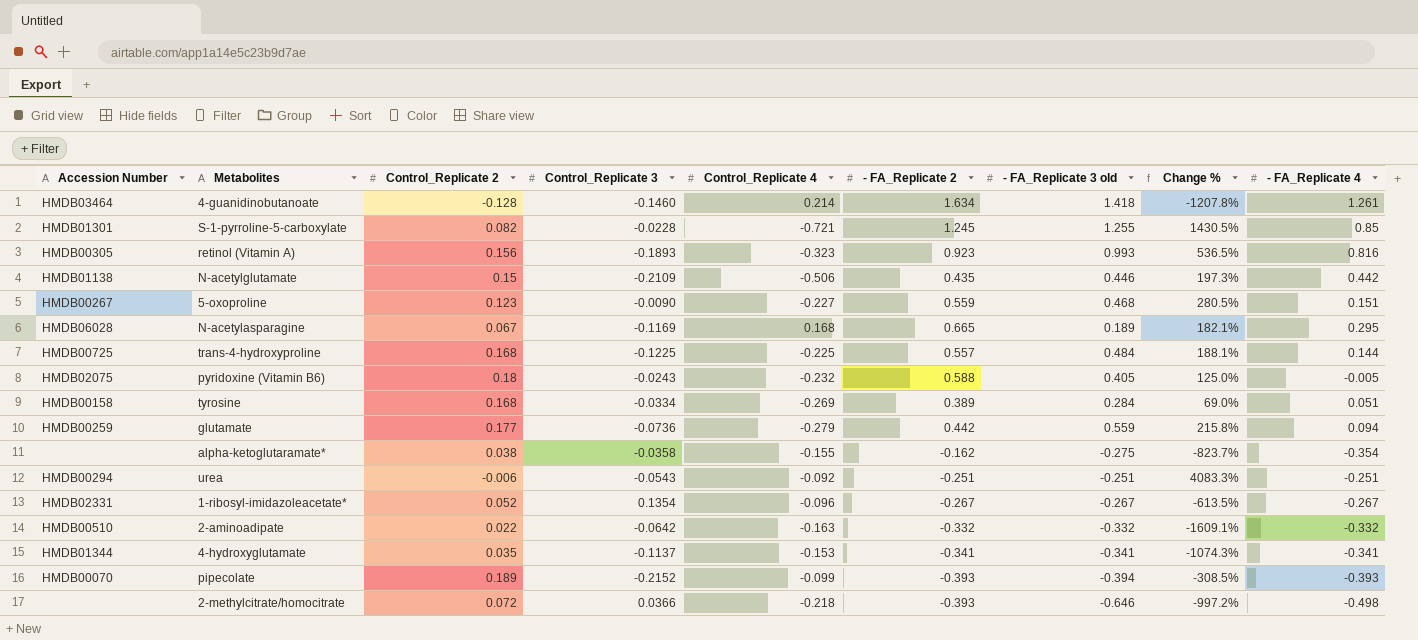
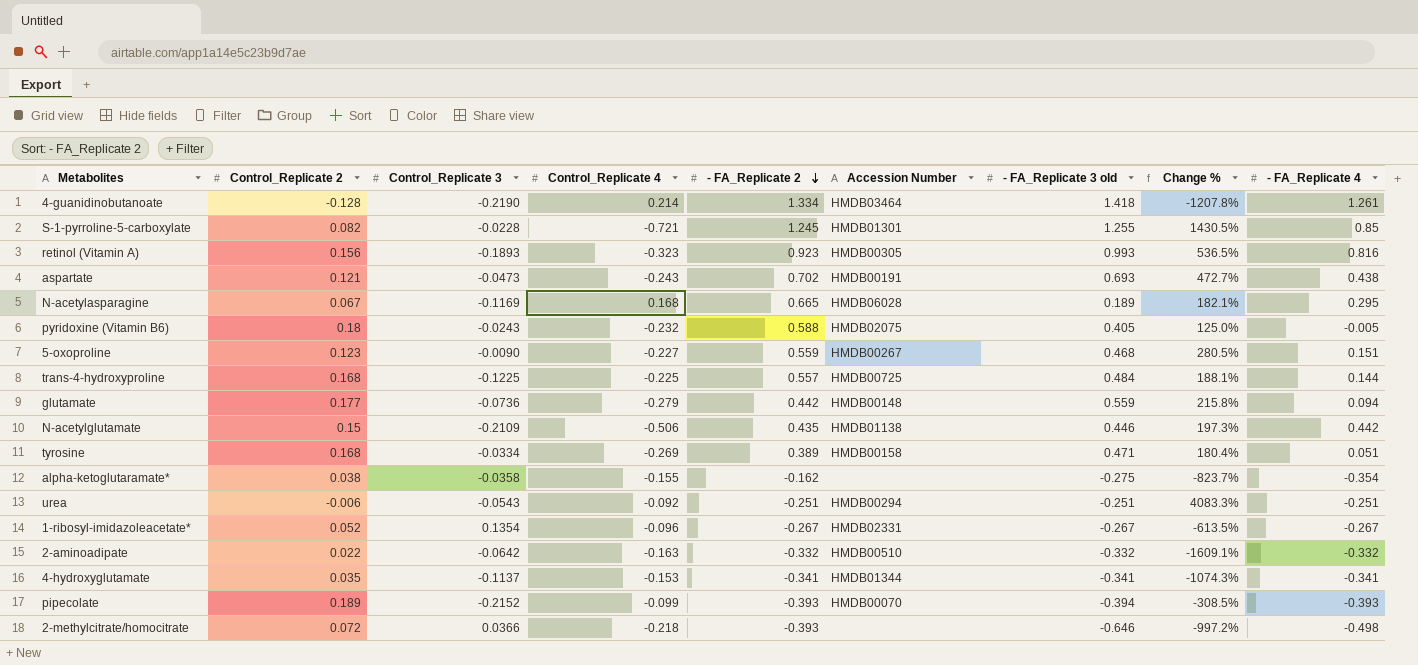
row order: none -> - FA_Replicate 2 descending
column Accession Number | position: 1 -> 6
4-guanidinobutanoate | Control_Replicate 3: -0.1460 -> -0.2190
4-guanidinobutanoate | - FA_Replicate 2: 1.634 -> 1.334
row aspartate: none -> 0.121 | -0.0473 | -0.243 | 0.702 | HMDB00191 | 0.693 | 472.7% | 0.438
glutamate | Accession Number: HMDB00259 -> HMDB00148
tyrosine | - FA_Replicate 3 old: 0.284 -> 0.471
tyrosine | Change %: 69.0% -> 180.4%

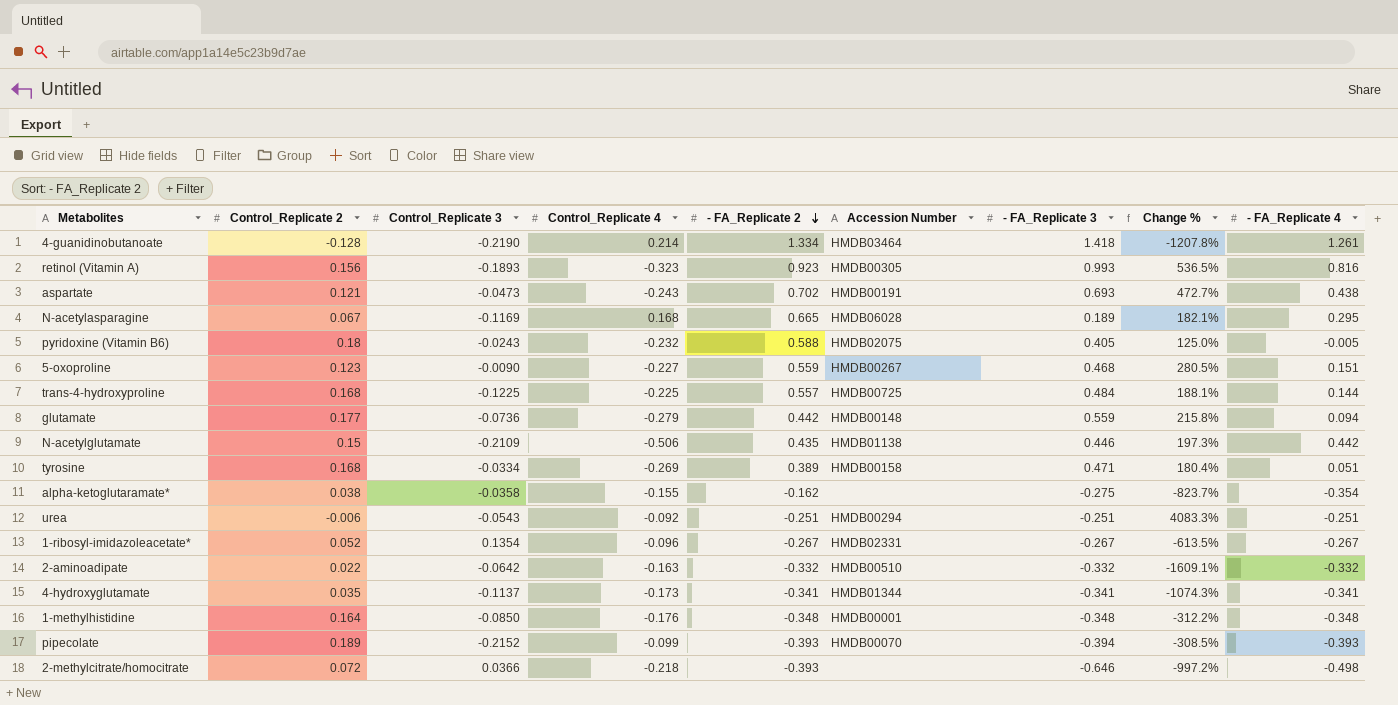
column name: - FA_Replicate 3 old -> - FA_Replicate 3
row S-1-pyrroline-5-carboxylate: 0.082 | -0.0228 | -0.721 | 1.245 | HMDB01301 | 1.255 | 1430.5% | 0.85 -> none
4-hydroxyglutamate | Control_Replicate 4: -0.153 -> -0.173
row 1-methylhistidine: none -> 0.164 | -0.0850 | -0.176 | -0.348 | HMDB00001 | -0.348 | -312.2% | -0.348

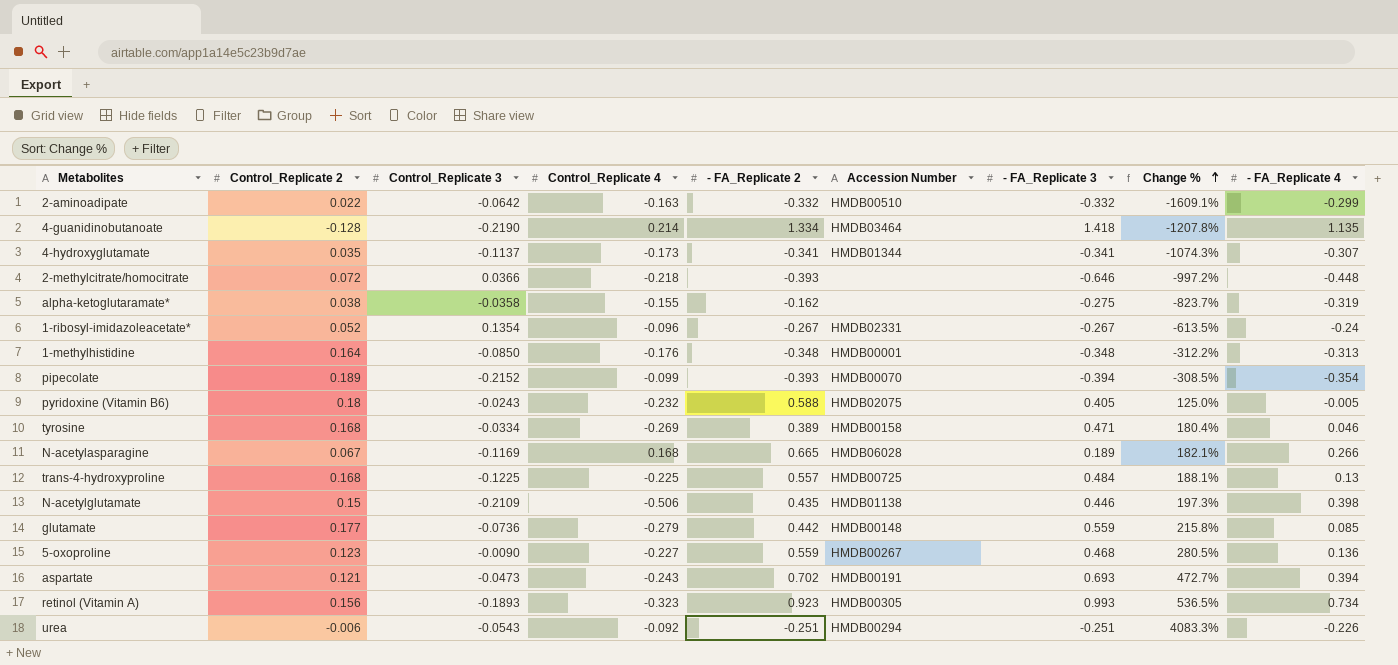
row order: - FA_Replicate 2 descending -> Change % ascending
2-aminoadipate | - FA_Replicate 4: -0.332 -> -0.299
4-guanidinobutanoate | - FA_Replicate 4: 1.261 -> 1.135
4-hydroxyglutamate | - FA_Replicate 4: -0.341 -> -0.307
2-methylcitrate/homocitrate | - FA_Replicate 4: -0.498 -> -0.448
alpha-ketoglutaramate* | - FA_Replicate 4: -0.354 -> -0.319
1-ribosyl-imidazoleacetate* | - FA_Replicate 4: -0.267 -> -0.24
1-methylhistidine | - FA_Replicate 4: -0.348 -> -0.313
pipecolate | - FA_Replicate 4: -0.393 -> -0.354
tyrosine | - FA_Replicate 4: 0.051 -> 0.046
N-acetylasparagine | - FA_Replicate 4: 0.295 -> 0.266
trans-4-hydroxyproline | - FA_Replicate 4: 0.144 -> 0.13
N-acetylglutamate | - FA_Replicate 4: 0.442 -> 0.398
glutamate | - FA_Replicate 4: 0.094 -> 0.085
5-oxoproline | - FA_Replicate 4: 0.151 -> 0.136
aspartate | - FA_Replicate 4: 0.438 -> 0.394
retinol (Vitamin A) | - FA_Replicate 4: 0.816 -> 0.734
urea | - FA_Replicate 4: -0.251 -> -0.226

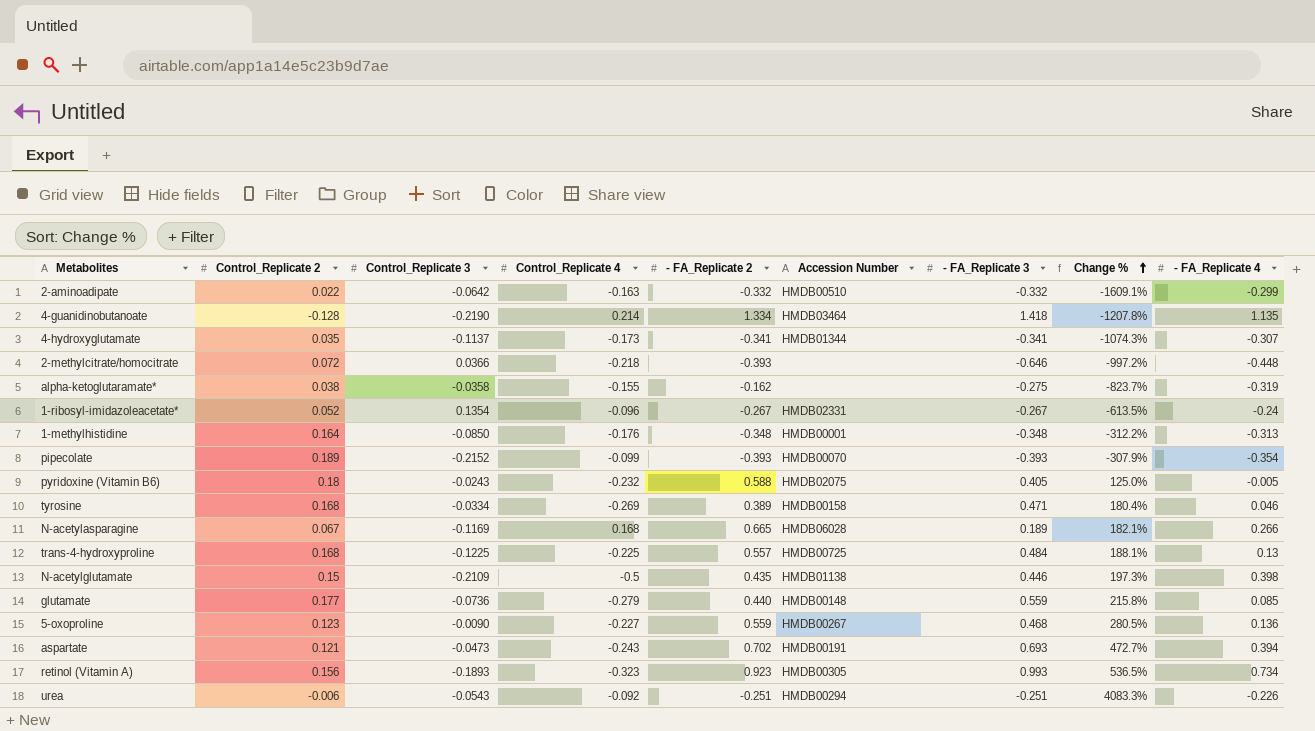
pipecolate | - FA_Replicate 3: -0.394 -> -0.393
pipecolate | Change %: -308.5% -> -307.9%
N-acetylglutamate | Control_Replicate 4: -0.506 -> -0.5
glutamate | - FA_Replicate 2: 0.442 -> 0.440

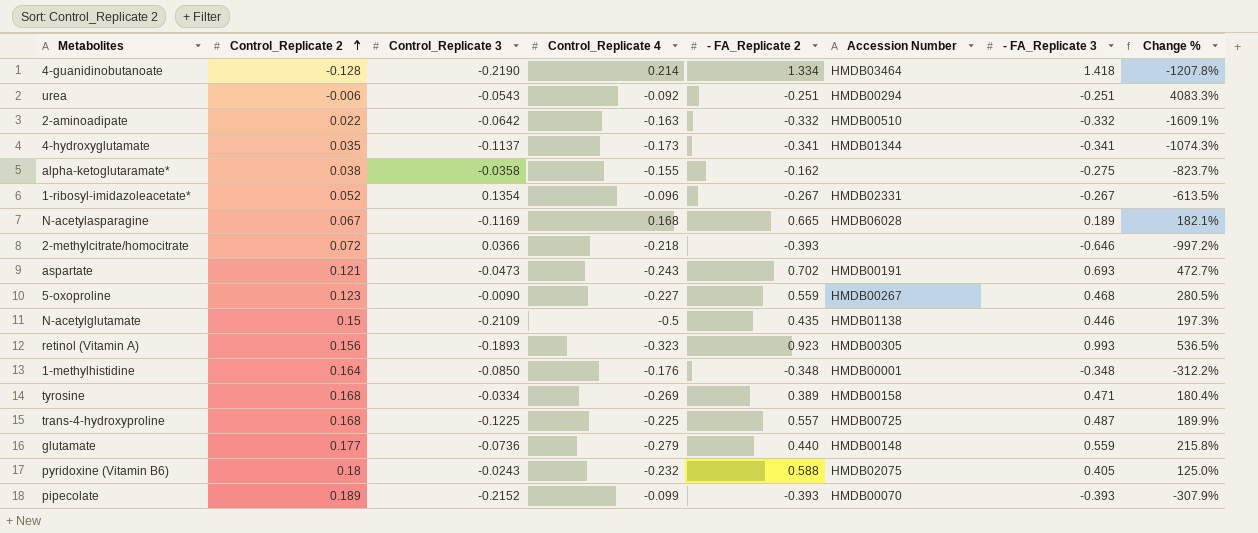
row order: Change % ascending -> Control_Replicate 2 ascending
column - FA_Replicate 4 | position: 9 -> none
trans-4-hydroxyproline | - FA_Replicate 3: 0.484 -> 0.487
trans-4-hydroxyproline | Change %: 188.1% -> 189.9%

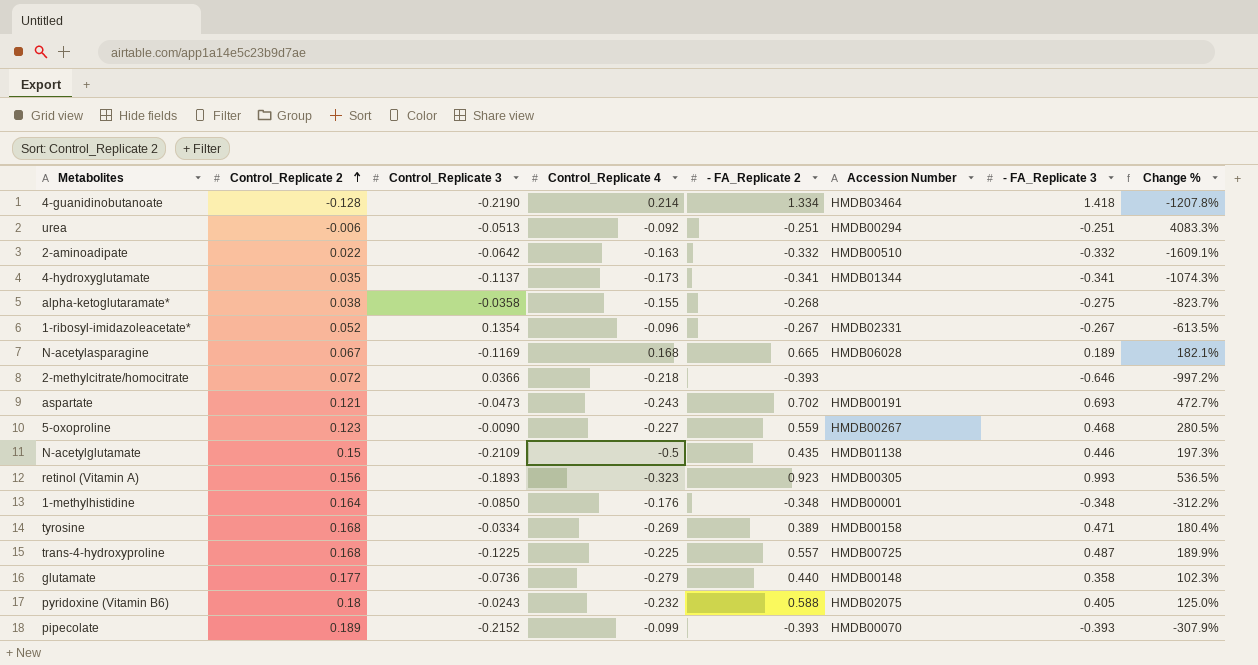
urea | Control_Replicate 3: -0.0543 -> -0.0513
alpha-ketoglutaramate* | - FA_Replicate 2: -0.162 -> -0.268
glutamate | - FA_Replicate 3: 0.559 -> 0.358
glutamate | Change %: 215.8% -> 102.3%

